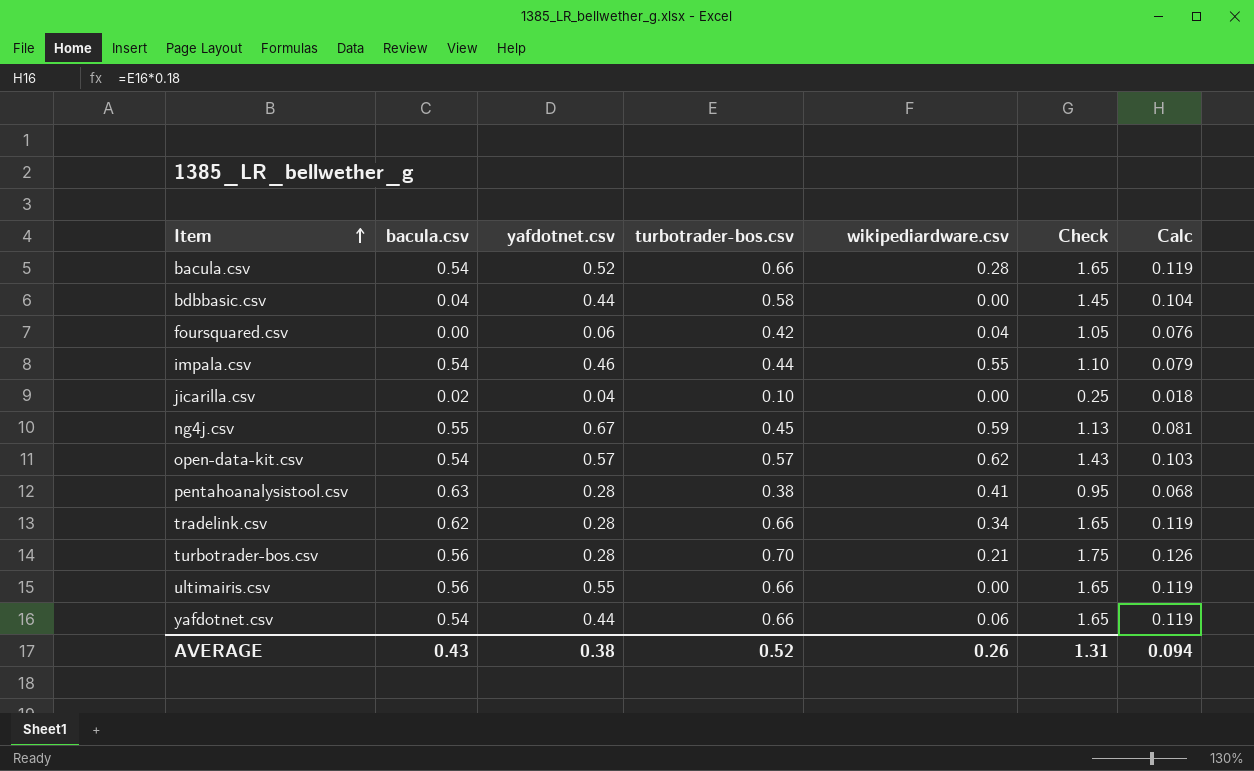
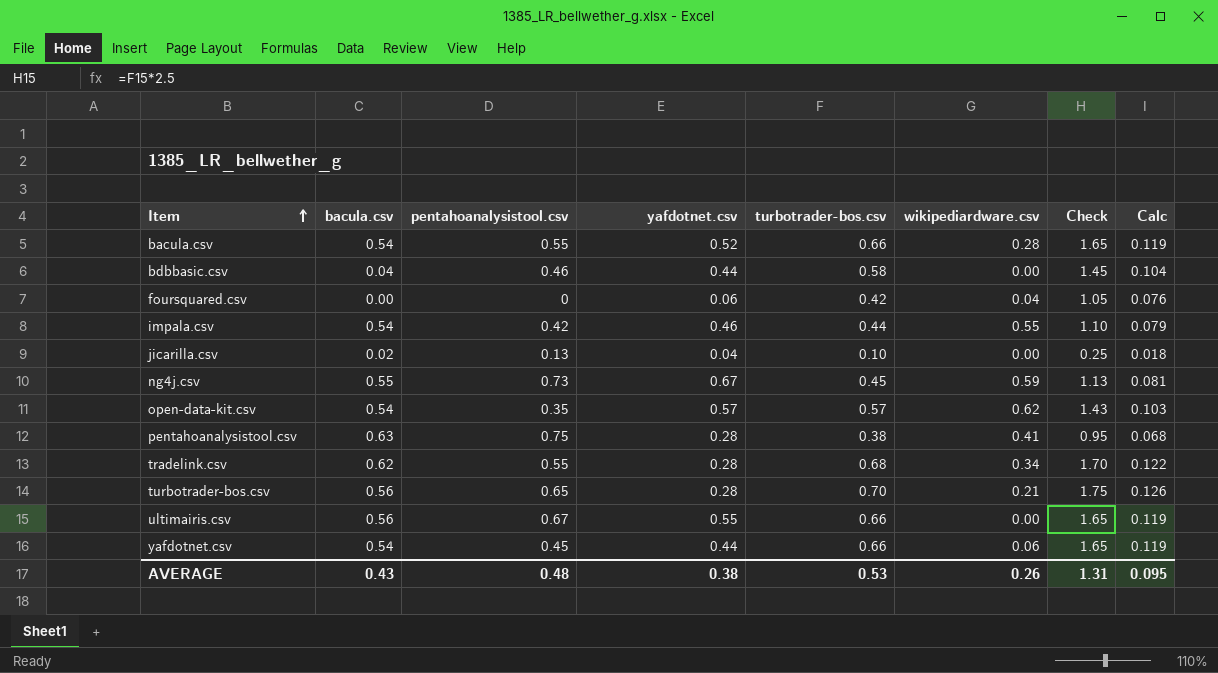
column pentahoanalysistool.csv | position: none -> 3
tradelink.csv | turbotrader-bos.csv: 0.66 -> 0.68
tradelink.csv | Check: 1.65 -> 1.70
tradelink.csv | Calc: 0.119 -> 0.122
AVERAGE | turbotrader-bos.csv: 0.52 -> 0.53
AVERAGE | Calc: 0.094 -> 0.095

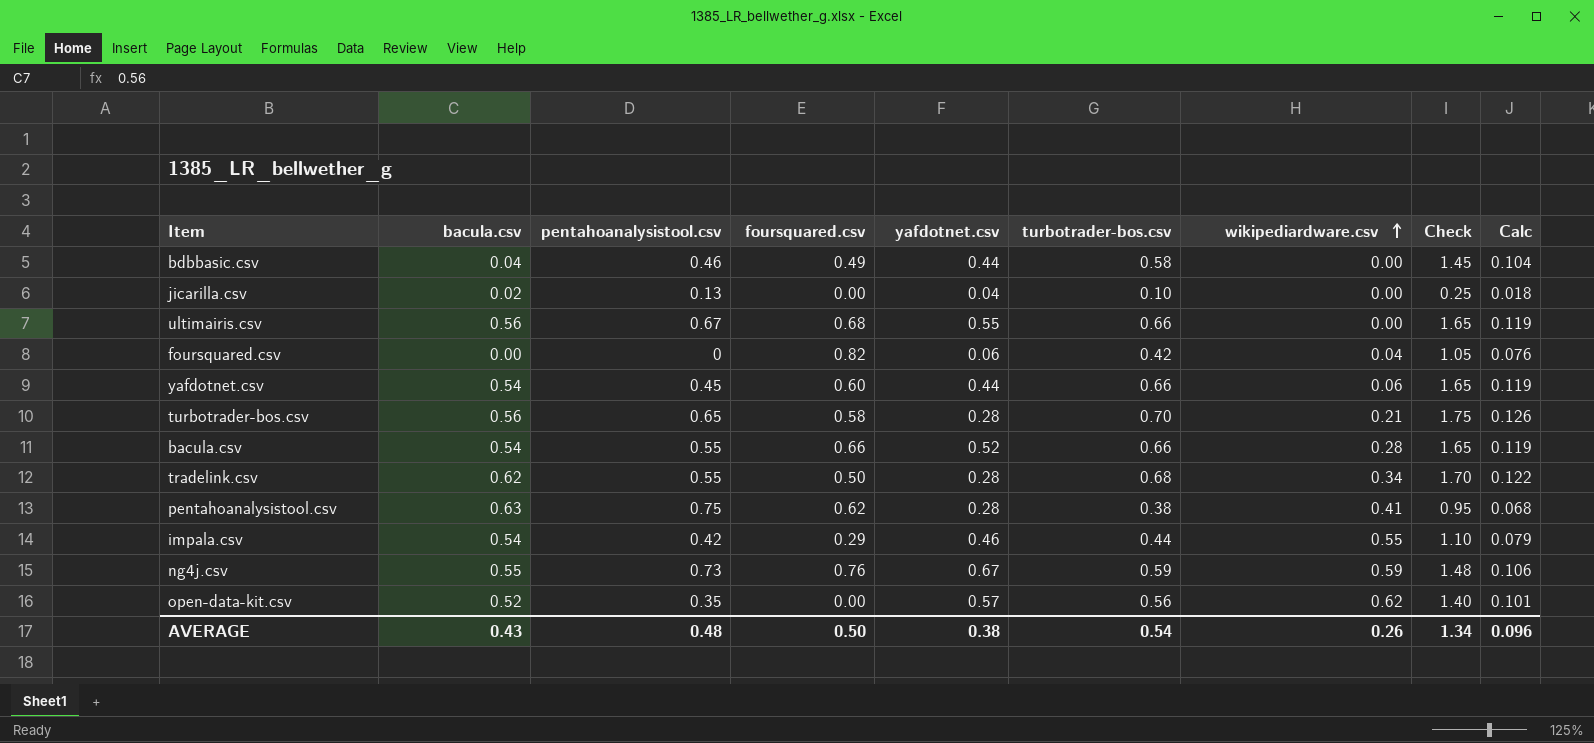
row order: Item ascending -> wikipediardware.csv ascending
column foursquared.csv | position: none -> 4
ng4j.csv | turbotrader-bos.csv: 0.45 -> 0.59
ng4j.csv | Check: 1.13 -> 1.48
ng4j.csv | Calc: 0.081 -> 0.106
open-data-kit.csv | bacula.csv: 0.54 -> 0.52
open-data-kit.csv | turbotrader-bos.csv: 0.57 -> 0.56
open-data-kit.csv | Check: 1.43 -> 1.40
open-data-kit.csv | Calc: 0.103 -> 0.101
AVERAGE | turbotrader-bos.csv: 0.53 -> 0.54
AVERAGE | Check: 1.31 -> 1.34
AVERAGE | Calc: 0.095 -> 0.096

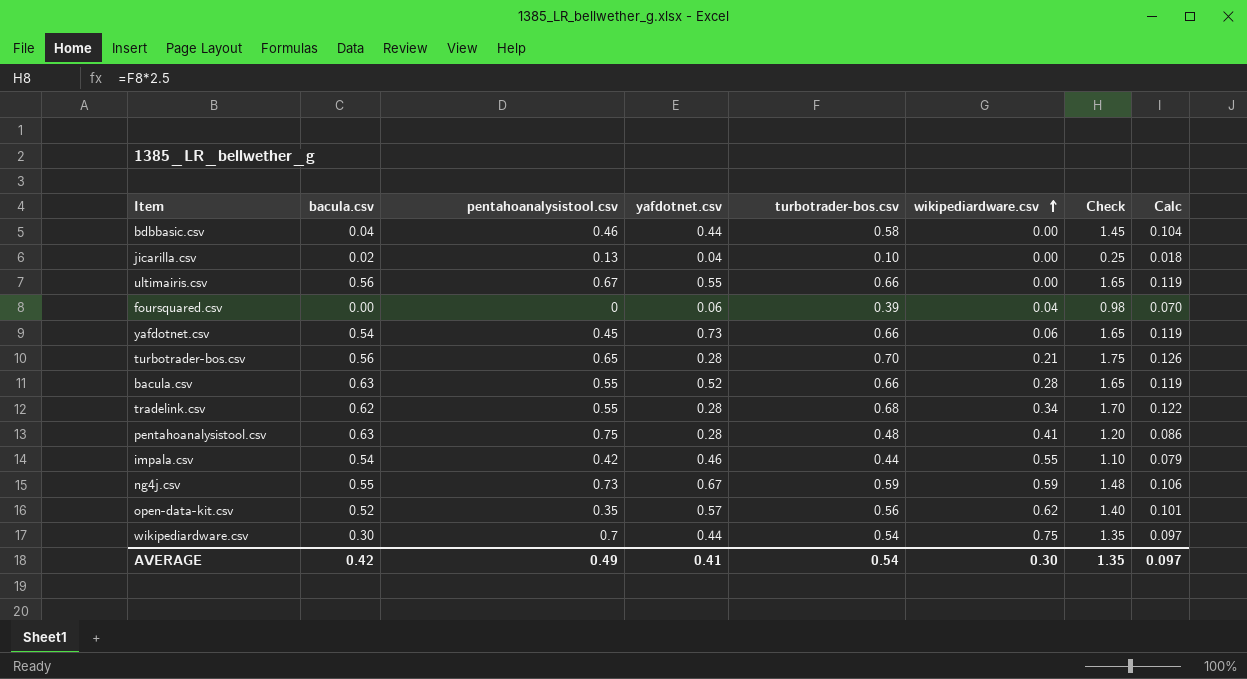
column foursquared.csv | position: 4 -> none
foursquared.csv | turbotrader-bos.csv: 0.42 -> 0.39
foursquared.csv | Check: 1.05 -> 0.98
foursquared.csv | Calc: 0.076 -> 0.070
yafdotnet.csv | yafdotnet.csv: 0.44 -> 0.73
bacula.csv | bacula.csv: 0.54 -> 0.63
pentahoanalysistool.csv | turbotrader-bos.csv: 0.38 -> 0.48
pentahoanalysistool.csv | Check: 0.95 -> 1.20
pentahoanalysistool.csv | Calc: 0.068 -> 0.086
row wikipediardware.csv: none -> 0.30 | 0.7 | 0.44 | 0.54 | 0.75 | 1.35 | 0.097
AVERAGE | bacula.csv: 0.43 -> 0.42
AVERAGE | pentahoanalysistool.csv: 0.48 -> 0.49
AVERAGE | yafdotnet.csv: 0.38 -> 0.41
AVERAGE | wikipediardware.csv: 0.26 -> 0.30
AVERAGE | Check: 1.34 -> 1.35
AVERAGE | Calc: 0.096 -> 0.097

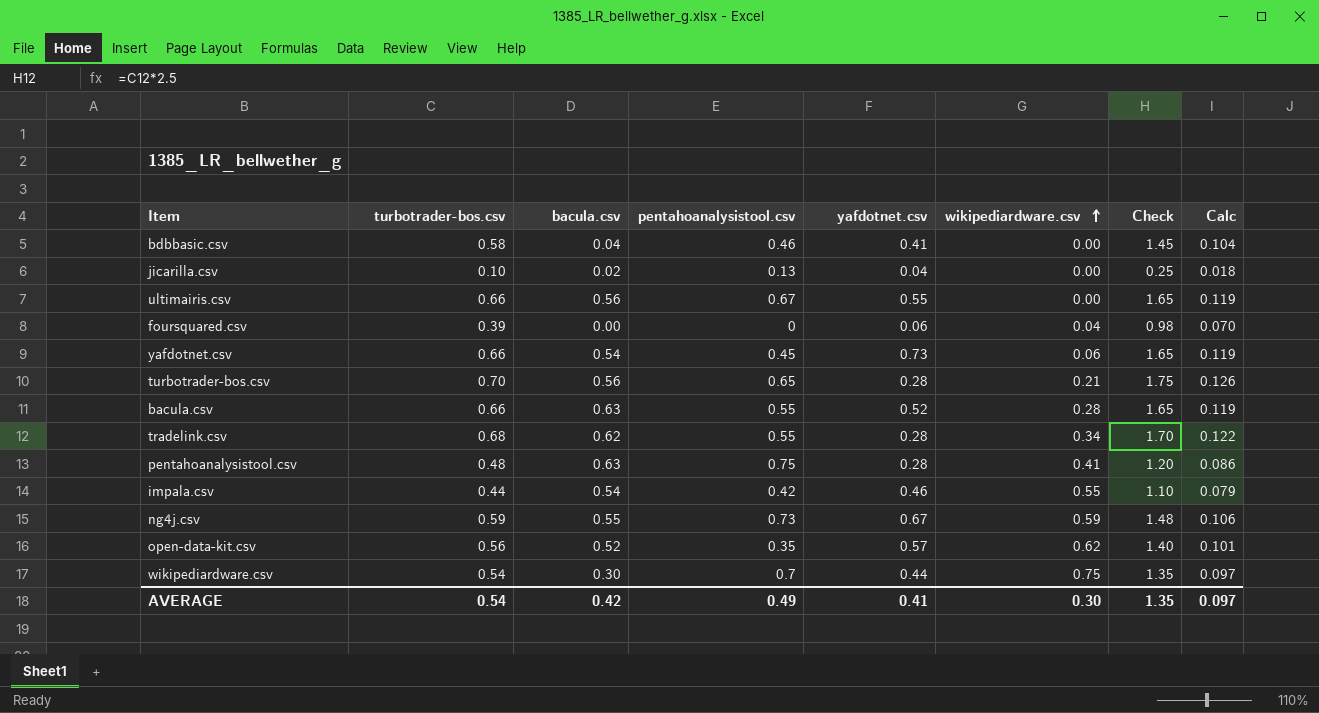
column turbotrader-bos.csv | position: 5 -> 2
bdbbasic.csv | yafdotnet.csv: 0.44 -> 0.41

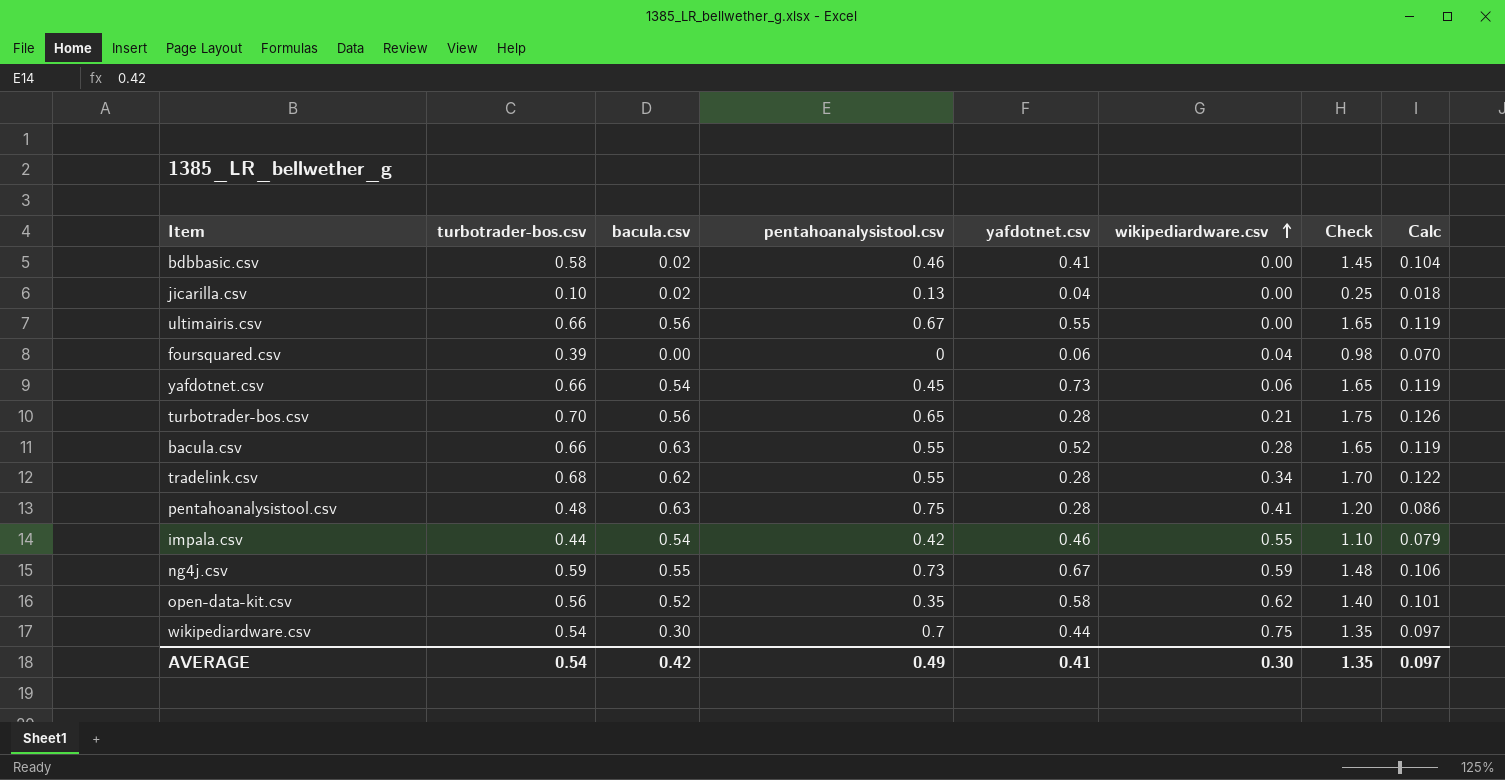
bdbbasic.csv | bacula.csv: 0.04 -> 0.02
open-data-kit.csv | yafdotnet.csv: 0.57 -> 0.58

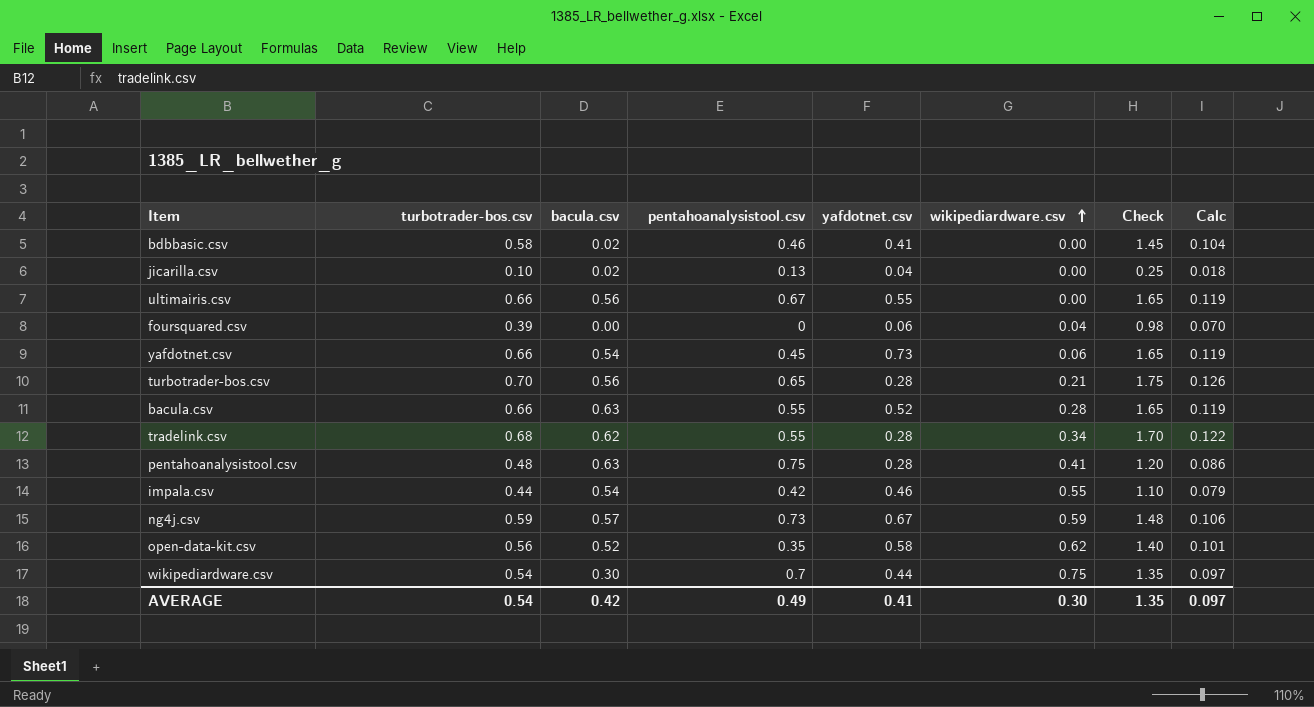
ng4j.csv | bacula.csv: 0.55 -> 0.57

